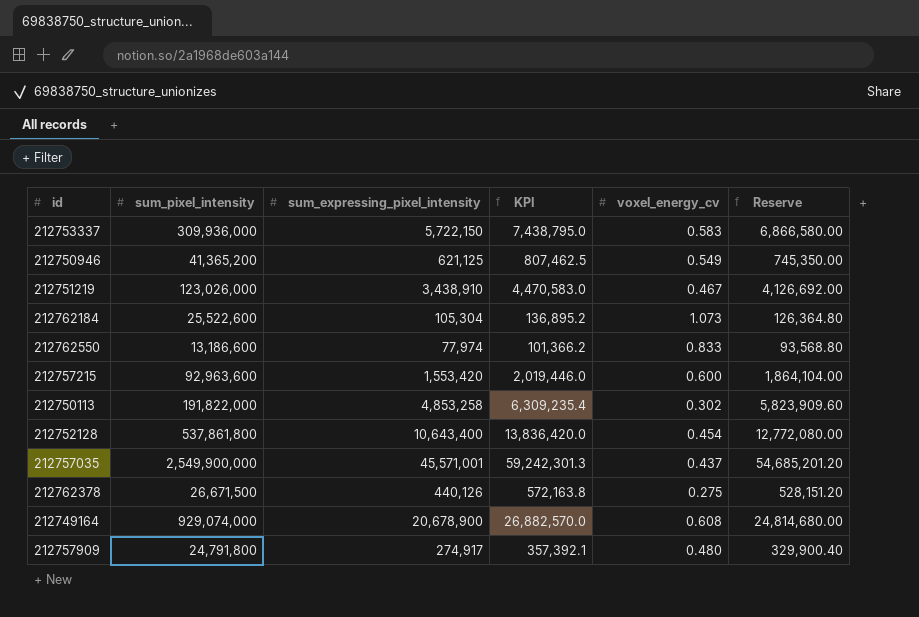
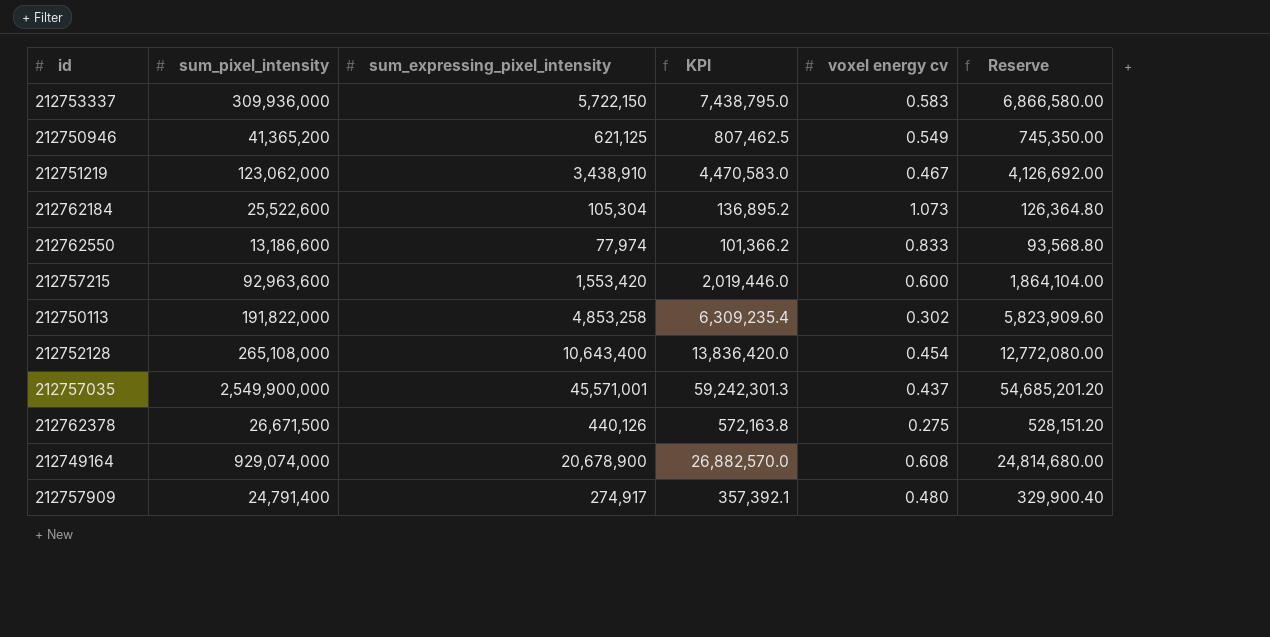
column name: voxel_energy_cv -> voxel energy cv
212751219 | sum_pixel_intensity: 123,026,000 -> 123,062,000
212752128 | sum_pixel_intensity: 537,861,800 -> 265,108,000
212757909 | sum_pixel_intensity: 24,791,800 -> 24,791,400

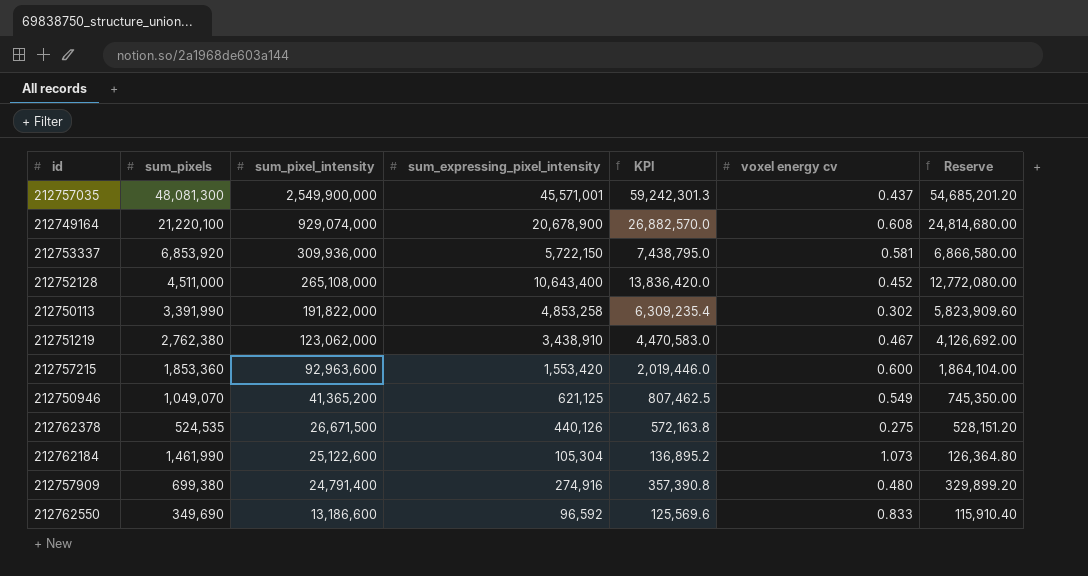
row order: none -> sum_pixel_intensity descending
column sum_pixels | position: none -> 2
212753337 | voxel energy cv: 0.583 -> 0.581
212752128 | voxel energy cv: 0.454 -> 0.452
212762184 | sum_pixel_intensity: 25,522,600 -> 25,122,600
212757909 | sum_expressing_pixel_intensity: 274,917 -> 274,916
212757909 | KPI: 357,392.1 -> 357,390.8
212757909 | Reserve: 329,900.40 -> 329,899.20
212762550 | sum_expressing_pixel_intensity: 77,974 -> 96,592
212762550 | KPI: 101,366.2 -> 125,569.6
212762550 | Reserve: 93,568.80 -> 115,910.40

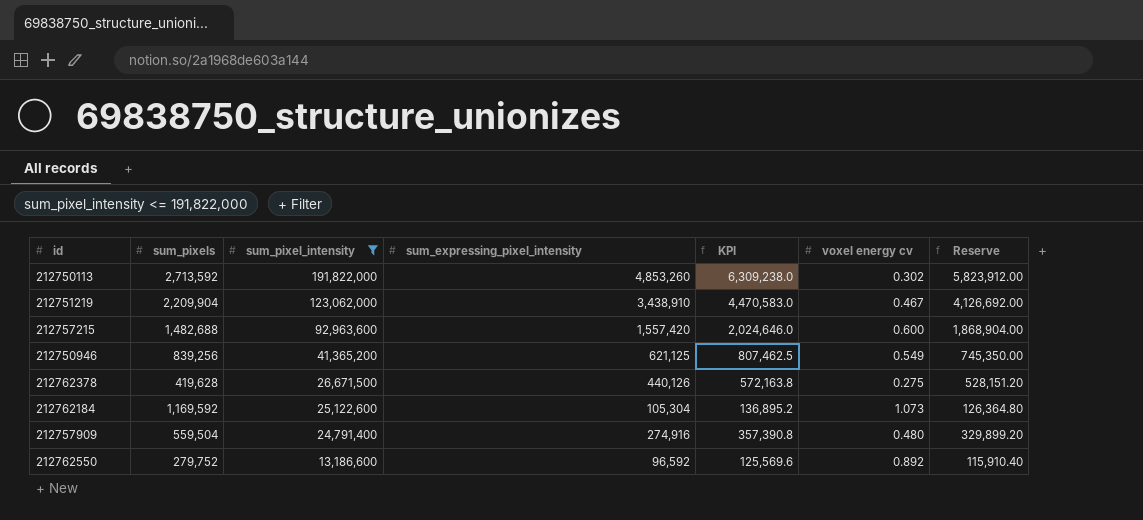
filter: none -> sum_pixel_intensity <= 191,822,000
212750113 | sum_pixels: 3,391,990 -> 2,713,592
212750113 | sum_expressing_pixel_intensity: 4,853,258 -> 4,853,260
212750113 | KPI: 6,309,235.4 -> 6,309,238.0
212750113 | Reserve: 5,823,909.60 -> 5,823,912.00
212751219 | sum_pixels: 2,762,380 -> 2,209,904
212757215 | sum_pixels: 1,853,360 -> 1,482,688
212757215 | sum_expressing_pixel_intensity: 1,553,420 -> 1,557,420
212757215 | KPI: 2,019,446.0 -> 2,024,646.0
212757215 | Reserve: 1,864,104.00 -> 1,868,904.00
212750946 | sum_pixels: 1,049,070 -> 839,256
212762378 | sum_pixels: 524,535 -> 419,628
212762184 | sum_pixels: 1,461,990 -> 1,169,592
212757909 | sum_pixels: 699,380 -> 559,504
212762550 | sum_pixels: 349,690 -> 279,752
212762550 | voxel energy cv: 0.833 -> 0.892

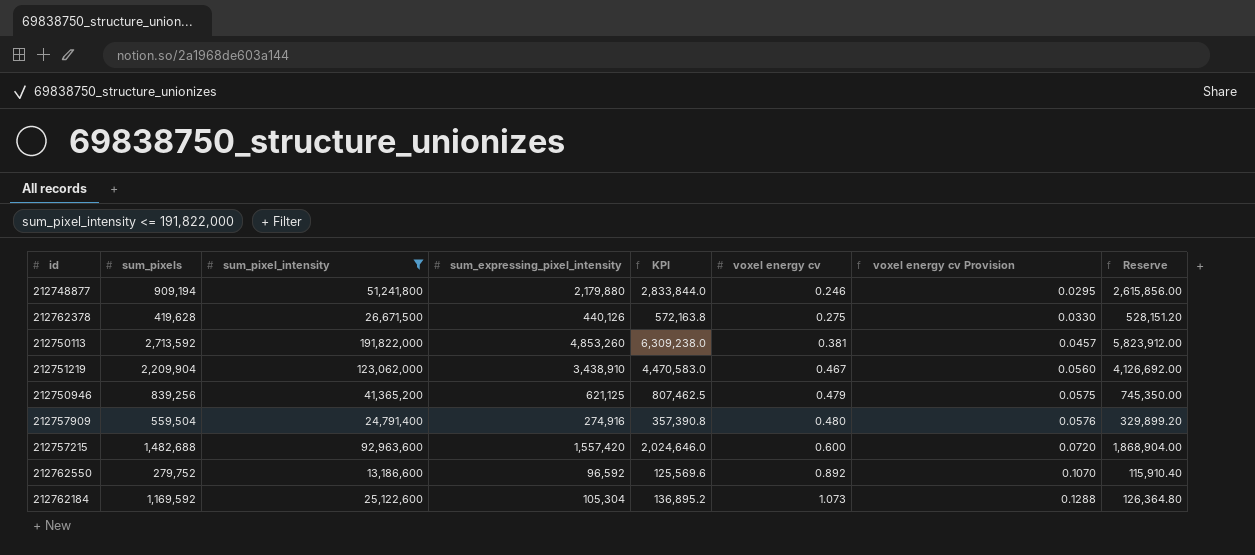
row order: sum_pixel_intensity descending -> voxel energy cv ascending
column voxel energy cv Provision | formula: none -> [voxel energy cv] * 0.12
row 212748877: none -> 909,194 | 51,241,800 | 2,179,880 | 2,833,844.0 | 0.246 | 0.0295 | 2,615,856.00
212750113 | voxel energy cv: 0.302 -> 0.381
212750946 | voxel energy cv: 0.549 -> 0.479

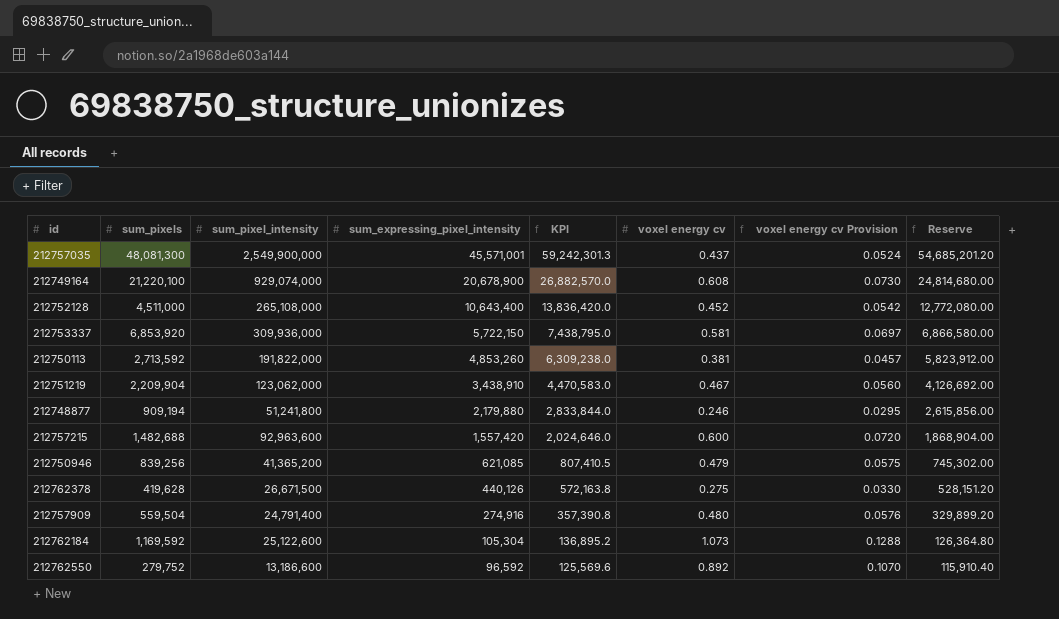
filter: sum_pixel_intensity <= 191,822,000 -> none
row order: voxel energy cv ascending -> sum_expressing_pixel_intensity descending
212750946 | sum_expressing_pixel_intensity: 621,125 -> 621,085
212750946 | KPI: 807,462.5 -> 807,410.5
212750946 | Reserve: 745,350.00 -> 745,302.00

